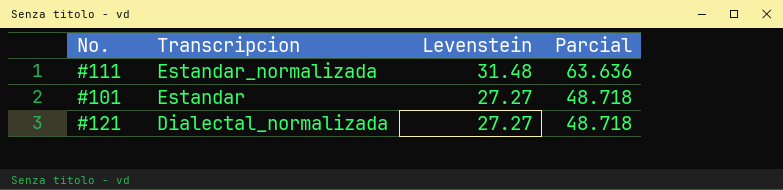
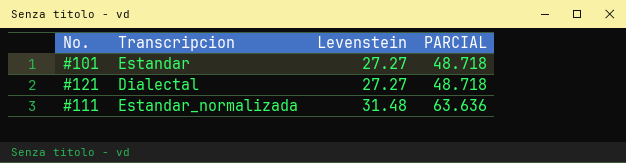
row order: Transcripcion descending -> Levenstein ascending
column name: Parcial -> PARCIAL
#121 | Transcripcion: Dialectal_normalizada -> Dialectal

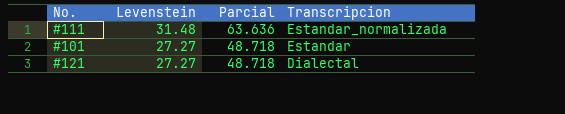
row order: Levenstein ascending -> Levenstein descending
column name: PARCIAL -> Parcial
column Transcripcion | position: 2 -> 4

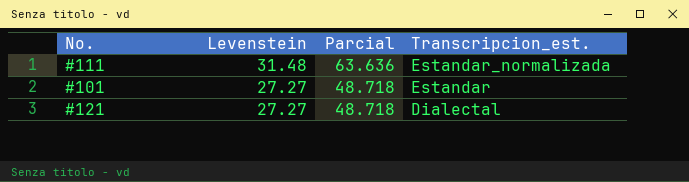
column name: Transcripcion -> Transcripcion_est.

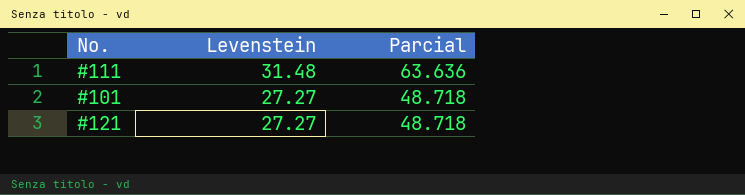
column Transcripcion_est. | position: 4 -> none

